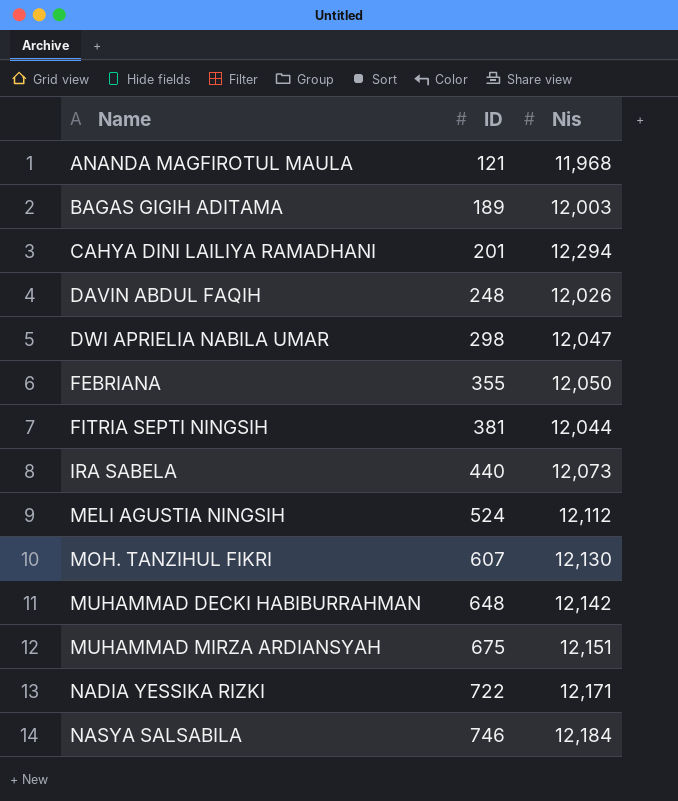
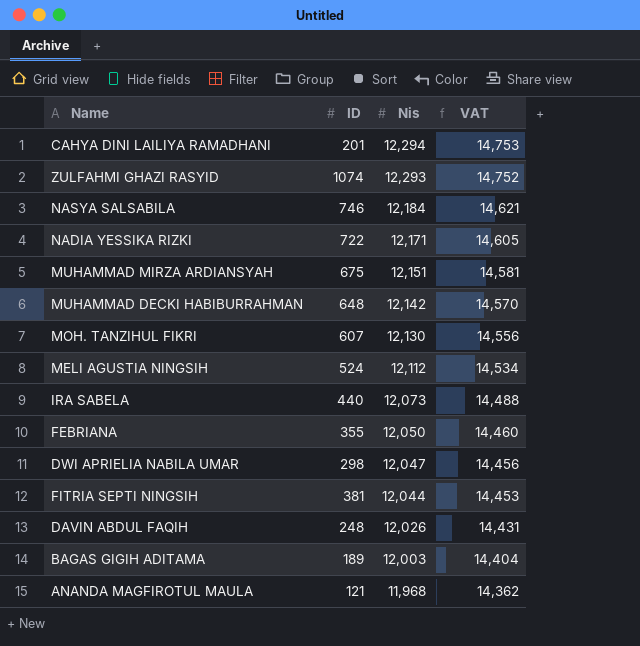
row order: Name ascending -> Nis descending
column VAT | formula: none -> [Nis] * 1.2
row ZULFAHMI GHAZI RASYID: none -> 1074 | 12,293 | 14,752

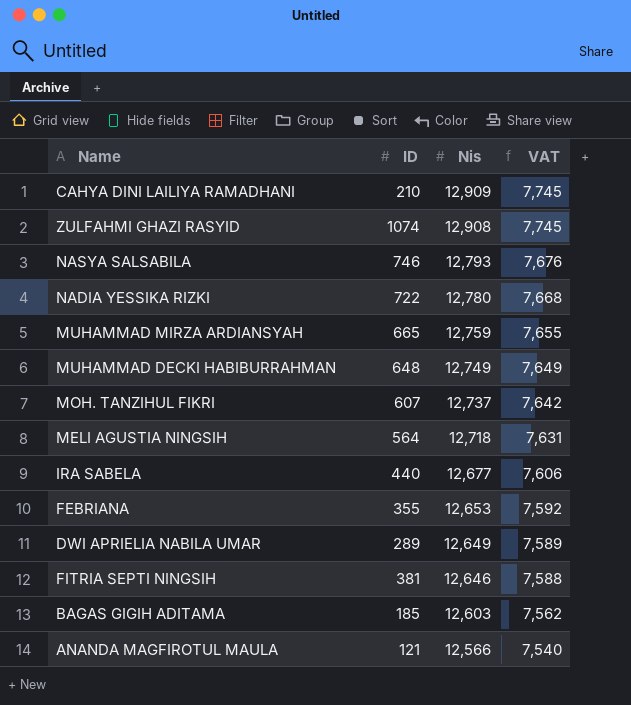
column VAT | formula: [Nis] * 1.2 -> [Nis] * 0.6
row DAVIN ABDUL FAQIH: 248 | 12,026 | 14,431 -> none
CAHYA DINI LAILIYA RAMADHANI | ID: 201 -> 210
CAHYA DINI LAILIYA RAMADHANI | Nis: 12,294 -> 12,909
ZULFAHMI GHAZI RASYID | Nis: 12,293 -> 12,908
NASYA SALSABILA | Nis: 12,184 -> 12,793
NADIA YESSIKA RIZKI | Nis: 12,171 -> 12,780
MUHAMMAD MIRZA ARDIANSYAH | ID: 675 -> 665
MUHAMMAD MIRZA ARDIANSYAH | Nis: 12,151 -> 12,759
MUHAMMAD DECKI HABIBURRAHMAN | Nis: 12,142 -> 12,749
MOH. TANZIHUL FIKRI | Nis: 12,130 -> 12,737
MELI AGUSTIA NINGSIH | ID: 524 -> 564
MELI AGUSTIA NINGSIH | Nis: 12,112 -> 12,718
IRA SABELA | Nis: 12,073 -> 12,677
FEBRIANA | Nis: 12,050 -> 12,653
DWI APRIELIA NABILA UMAR | ID: 298 -> 289
DWI APRIELIA NABILA UMAR | Nis: 12,047 -> 12,649
FITRIA SEPTI NINGSIH | Nis: 12,044 -> 12,646
BAGAS GIGIH ADITAMA | ID: 189 -> 185
BAGAS GIGIH ADITAMA | Nis: 12,003 -> 12,603
ANANDA MAGFIROTUL MAULA | Nis: 11,968 -> 12,566

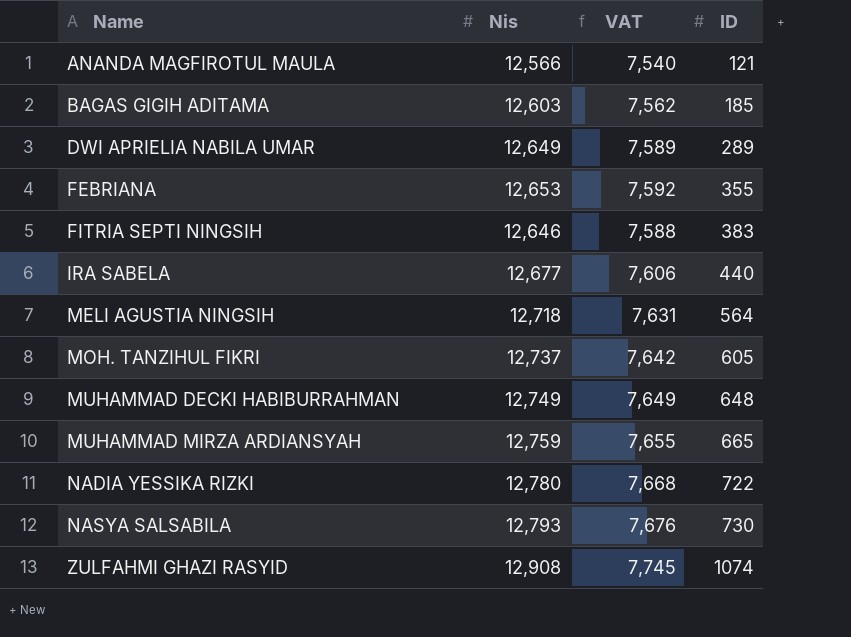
row order: Nis descending -> Name ascending
column ID | position: 2 -> 4
row CAHYA DINI LAILIYA RAMADHANI: 210 | 12,909 | 7,745 -> none
FITRIA SEPTI NINGSIH | ID: 381 -> 383
MOH. TANZIHUL FIKRI | ID: 607 -> 605
NASYA SALSABILA | ID: 746 -> 730

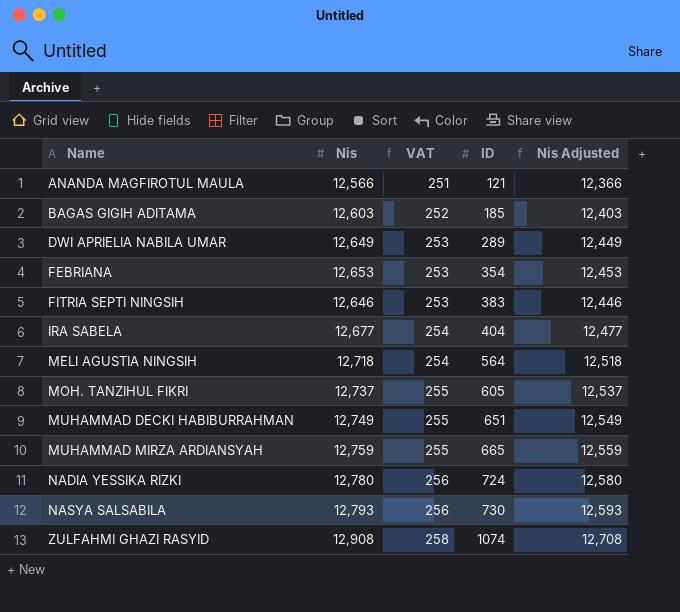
column VAT | formula: [Nis] * 0.6 -> [Nis] * 0.02
column Nis Adjusted | formula: none -> [Nis] - 200
FEBRIANA | ID: 355 -> 354
IRA SABELA | ID: 440 -> 404
MUHAMMAD DECKI HABIBURRAHMAN | ID: 648 -> 651
NADIA YESSIKA RIZKI | ID: 722 -> 724

